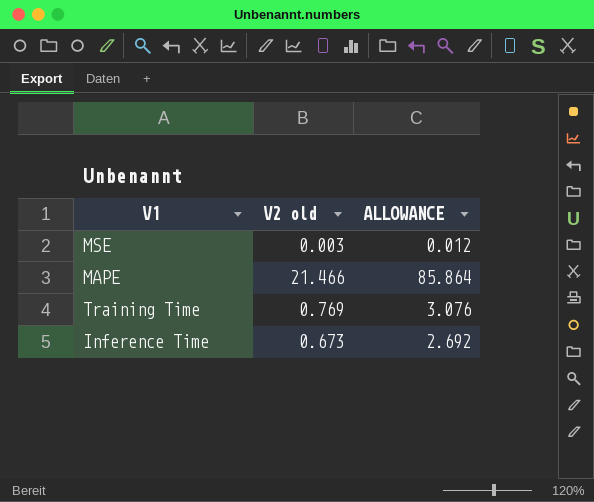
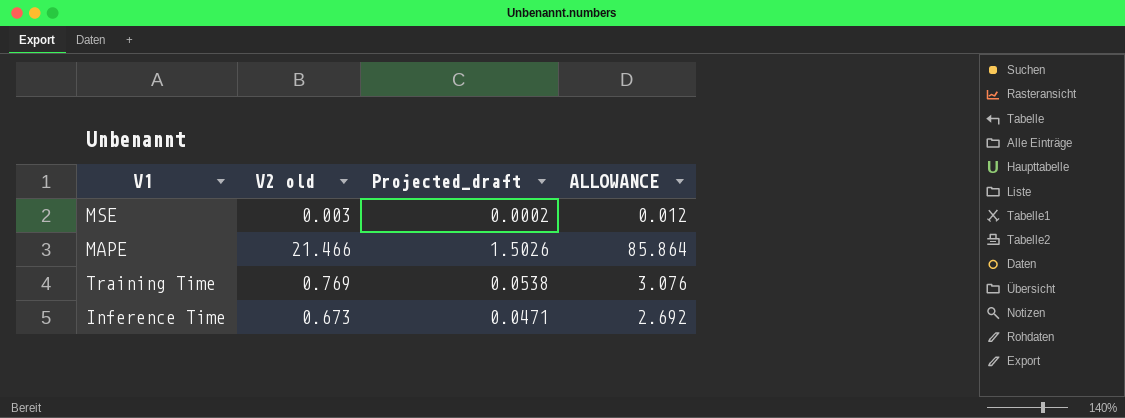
column Projected_draft | formula: none -> [V2 old] * 0.07

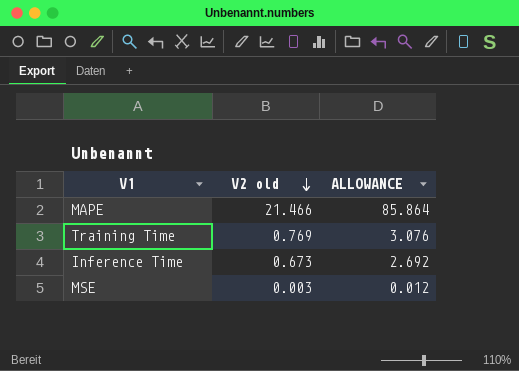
row order: none -> V2 old descending
column Projected_draft | formula: [V2 old] * 0.07 -> none

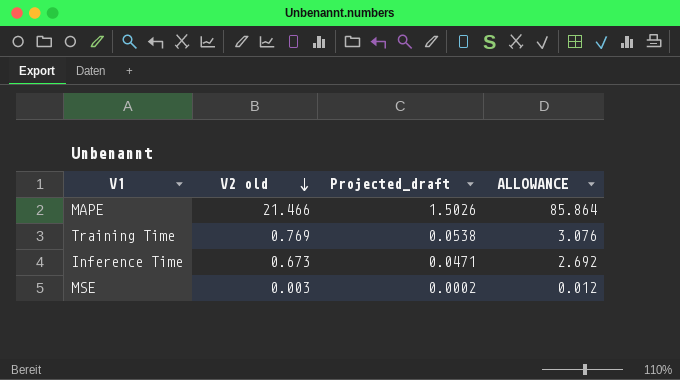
column Projected_draft | formula: none -> [V2 old] * 0.07

